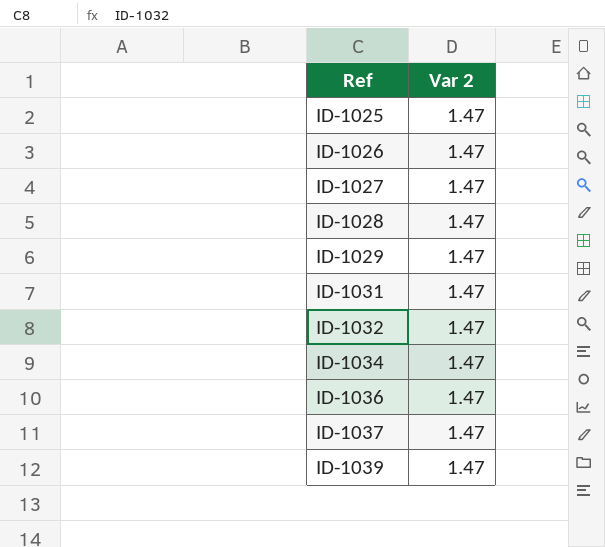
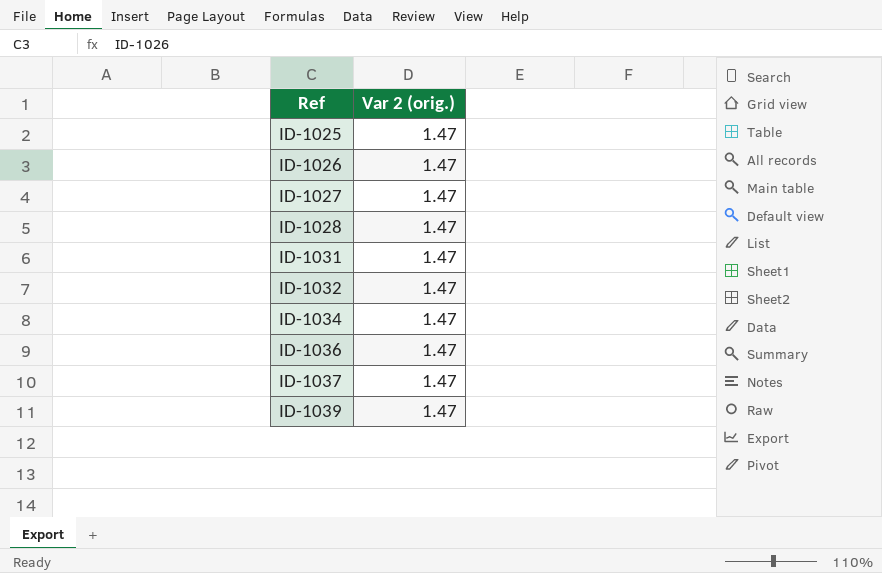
column name: Var 2 -> Var 2 (orig.)
row ID-1029: 1.47 -> none

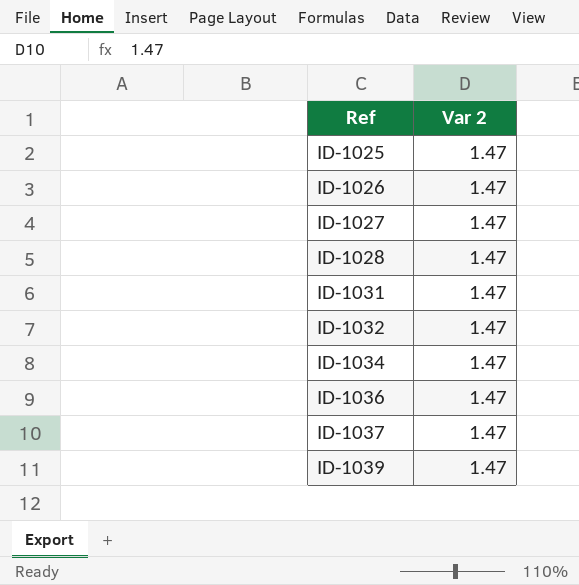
column name: Var 2 (orig.) -> Var 2

